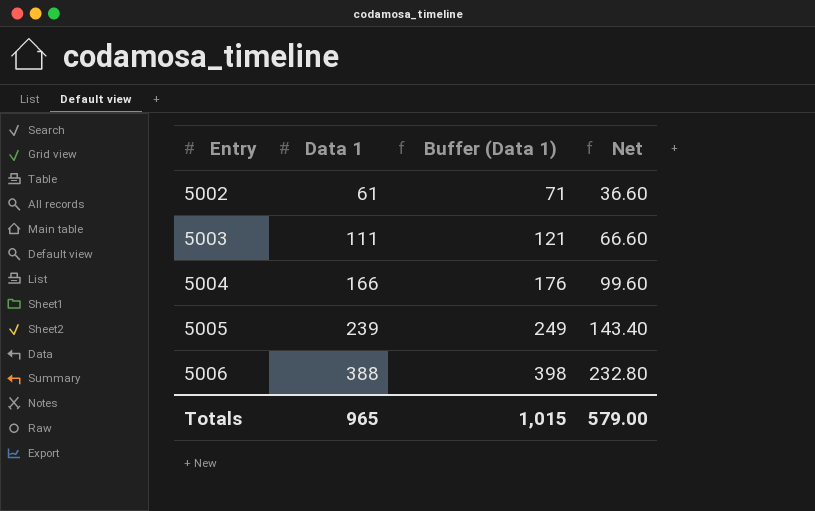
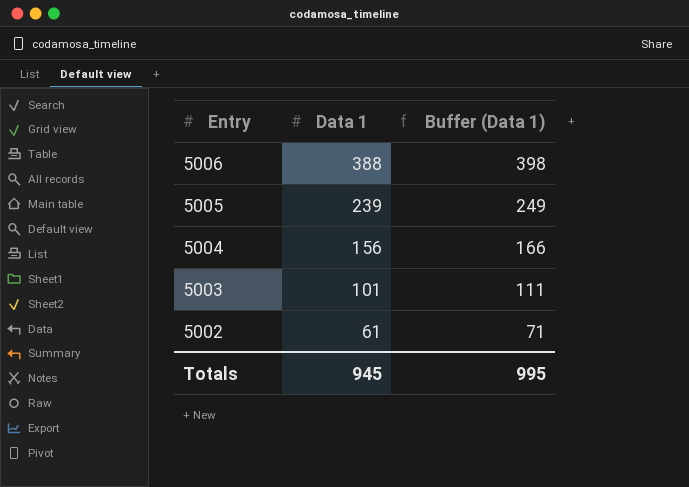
row order: Entry ascending -> Entry descending
column Net | formula: [Data 1] * 0.6 -> none
5004 | Data 1: 166 -> 156
5004 | Buffer (Data 1): 176 -> 166
5003 | Data 1: 111 -> 101
5003 | Buffer (Data 1): 121 -> 111
Totals | Data 1: 965 -> 945
Totals | Buffer (Data 1): 1,015 -> 995

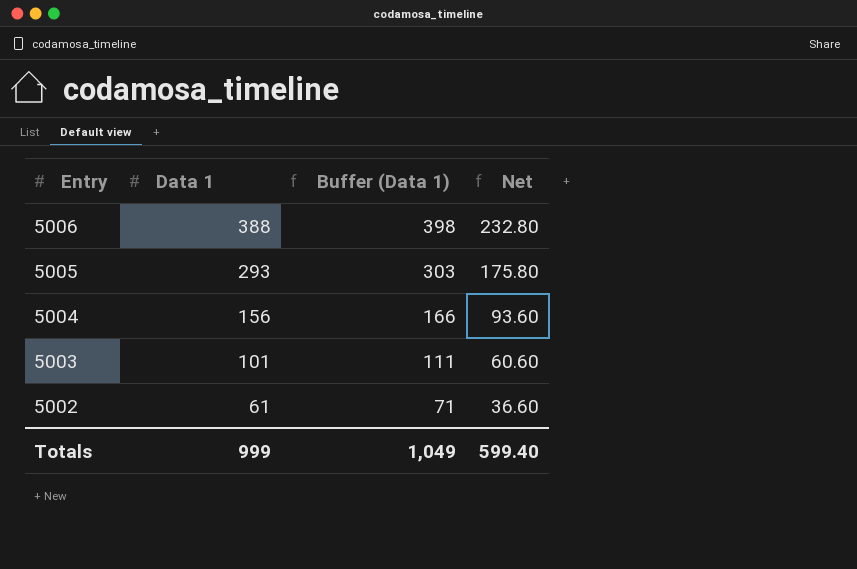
column Net | formula: none -> [Data 1] * 0.6
5005 | Data 1: 239 -> 293
5005 | Buffer (Data 1): 249 -> 303
Totals | Data 1: 945 -> 999
Totals | Buffer (Data 1): 995 -> 1,049

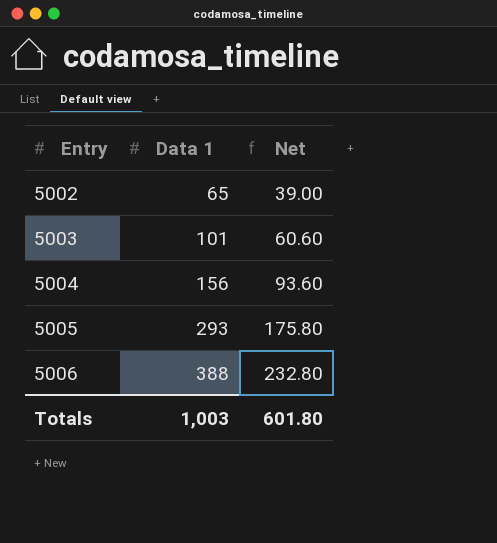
row order: Entry descending -> Entry ascending
column Buffer (Data 1) | formula: [Data 1] + 10 -> none
5002 | Data 1: 61 -> 65
5002 | Net: 36.60 -> 39.00
Totals | Data 1: 999 -> 1,003
Totals | Net: 599.40 -> 601.80

